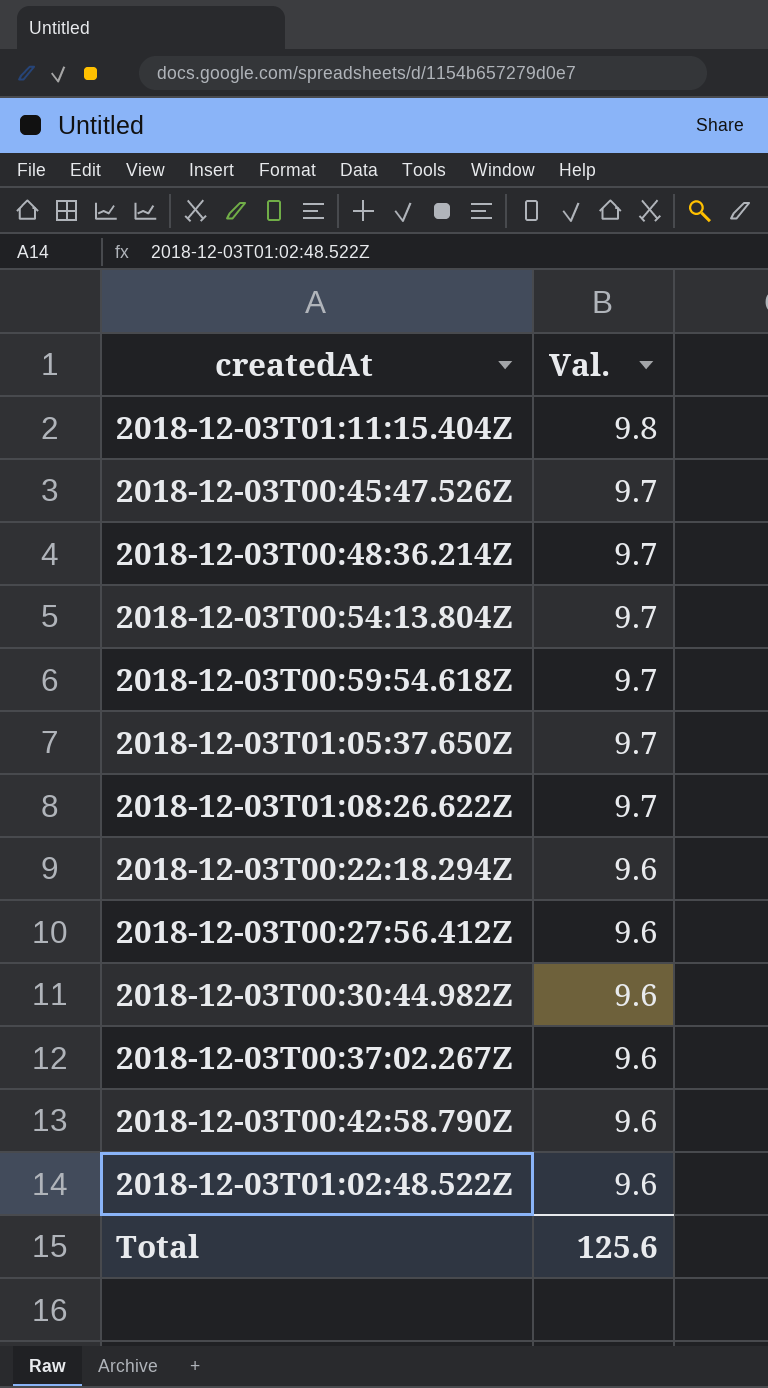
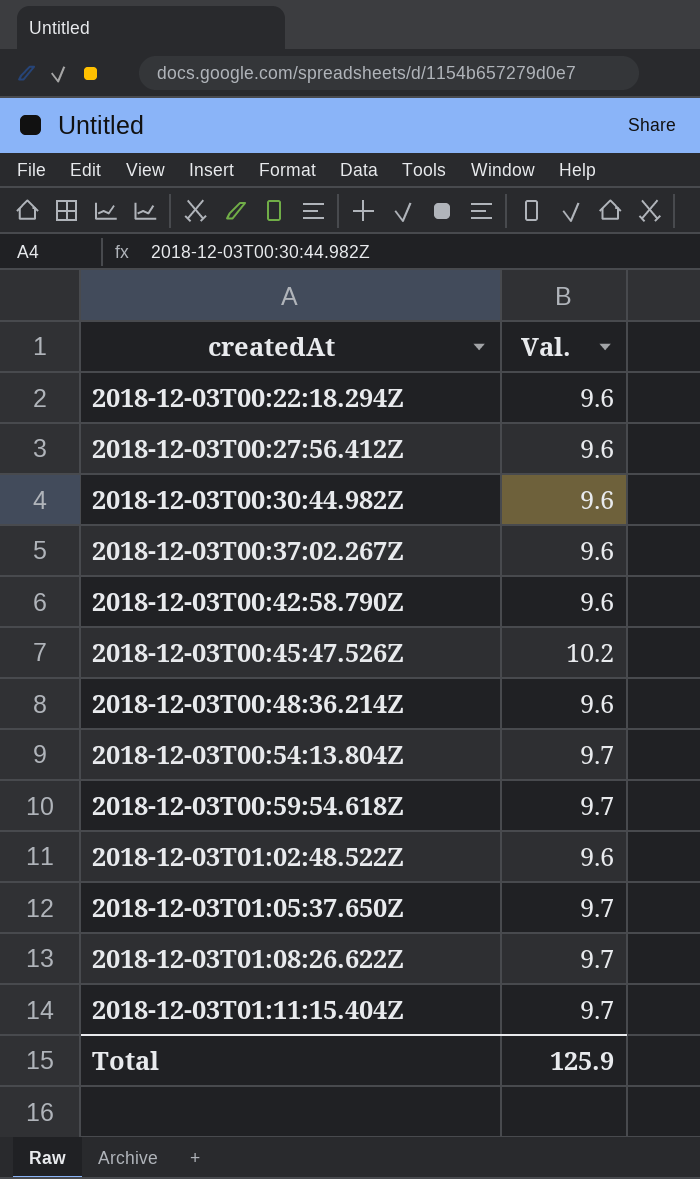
row order: Val. descending -> createdAt ascending
2018-12-03T00:45:47.526Z | Val.: 9.7 -> 10.2
2018-12-03T00:48:36.214Z | Val.: 9.7 -> 9.6
2018-12-03T01:11:15.404Z | Val.: 9.8 -> 9.7
Total | Val.: 125.6 -> 125.9

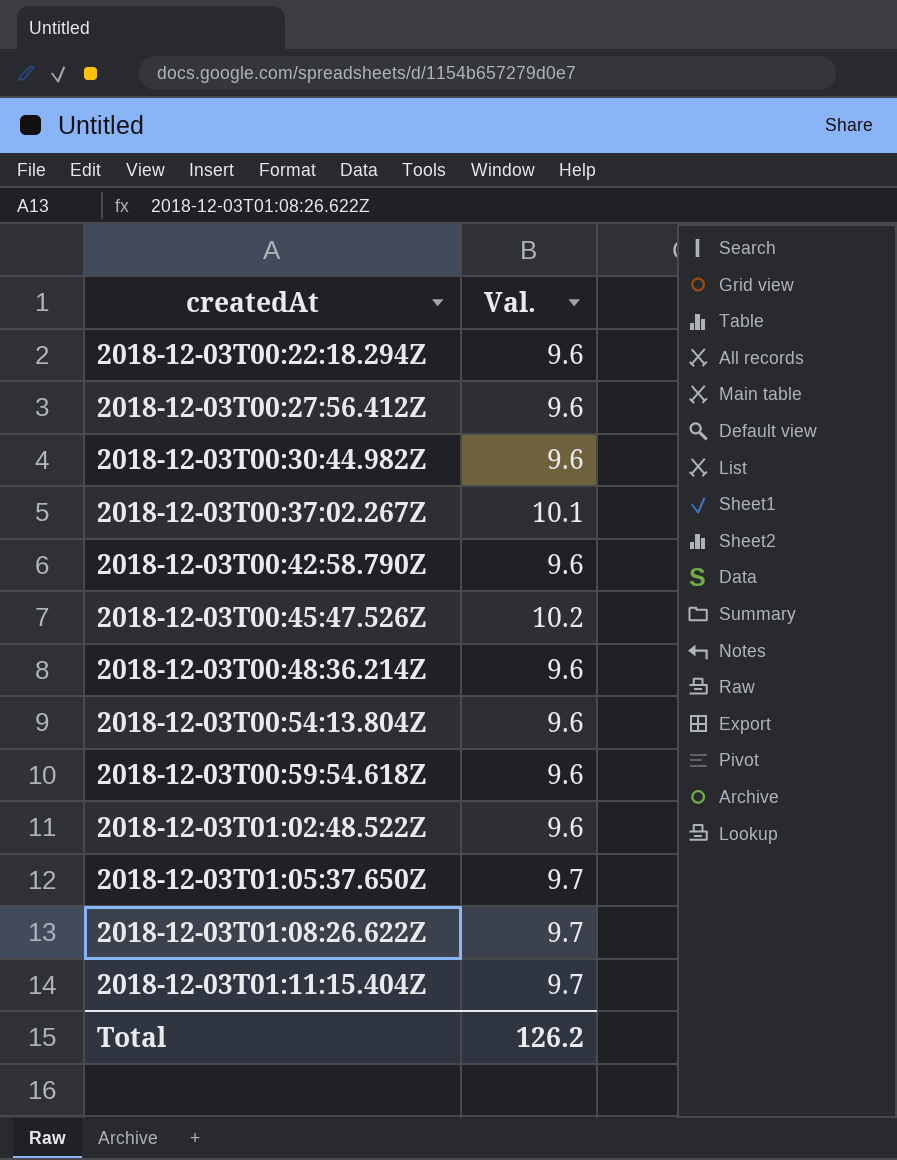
2018-12-03T00:37:02.267Z | Val.: 9.6 -> 10.1
2018-12-03T00:54:13.804Z | Val.: 9.7 -> 9.6
2018-12-03T00:59:54.618Z | Val.: 9.7 -> 9.6
Total | Val.: 125.9 -> 126.2

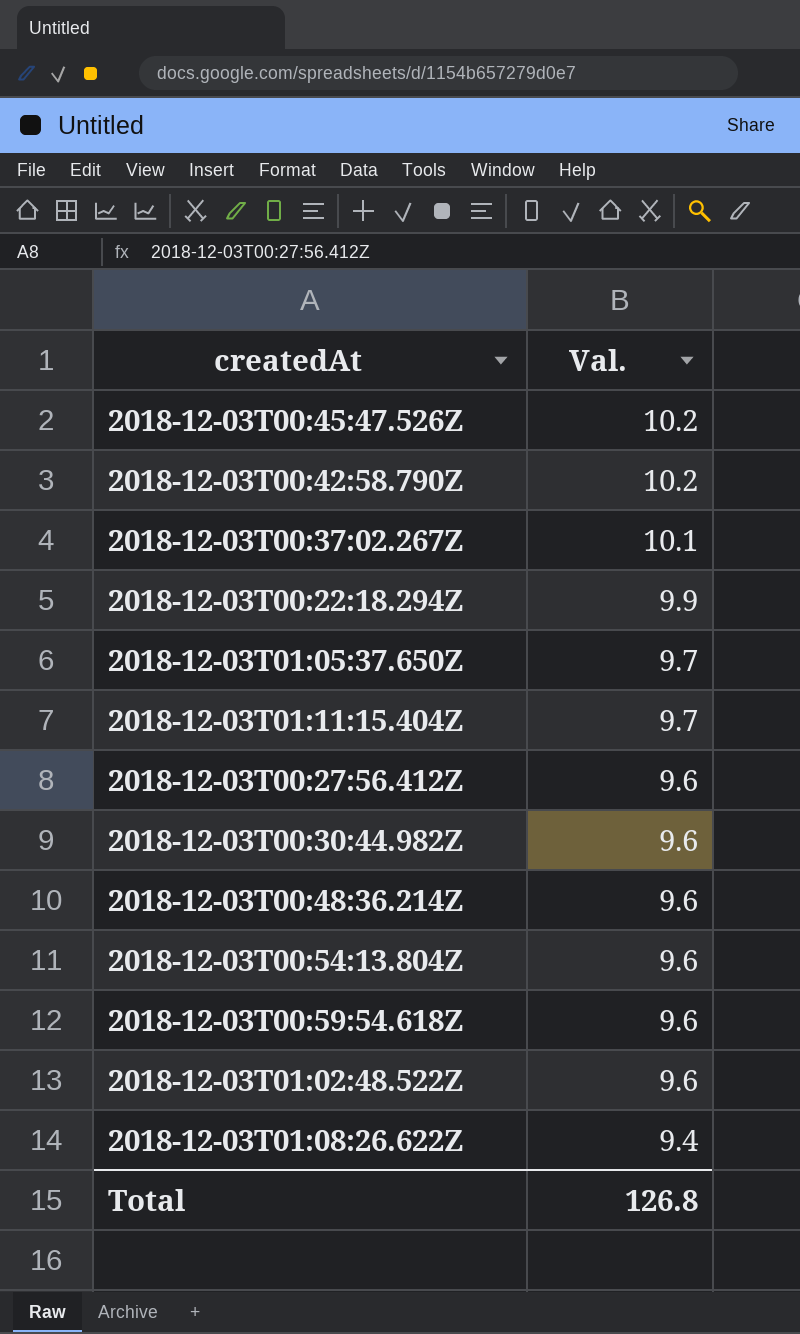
row order: createdAt ascending -> Val. descending
2018-12-03T00:42:58.790Z | Val.: 9.6 -> 10.2
2018-12-03T00:22:18.294Z | Val.: 9.6 -> 9.9
2018-12-03T01:08:26.622Z | Val.: 9.7 -> 9.4
Total | Val.: 126.2 -> 126.8

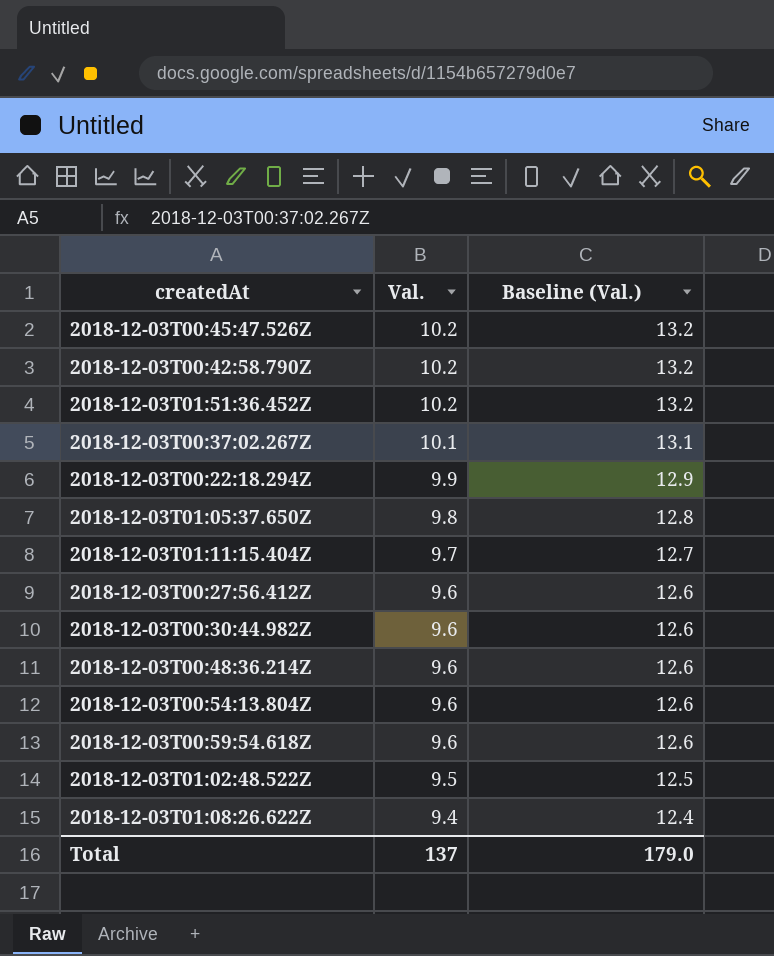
column Baseline (Val.) | formula: none -> [Val.] + 3
row 2018-12-03T01:51:36.452Z: none -> 10.2 | 13.2
2018-12-03T01:05:37.650Z | Val.: 9.7 -> 9.8
2018-12-03T01:02:48.522Z | Val.: 9.6 -> 9.5
Total | Val.: 126.8 -> 137

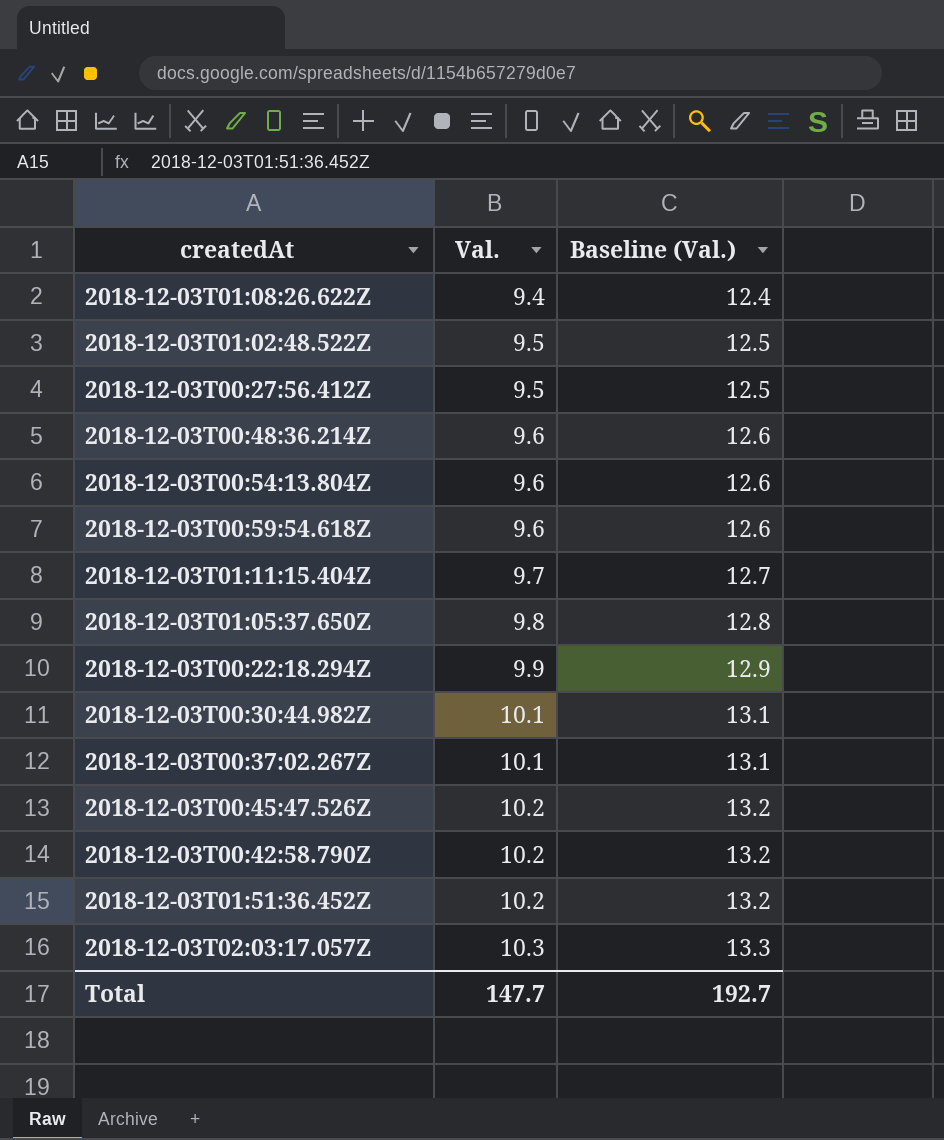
row order: Val. descending -> Val. ascending
2018-12-03T00:27:56.412Z | Val.: 9.6 -> 9.5
2018-12-03T00:27:56.412Z | Baseline (Val.): 12.6 -> 12.5
2018-12-03T00:30:44.982Z | Val.: 9.6 -> 10.1
2018-12-03T00:30:44.982Z | Baseline (Val.): 12.6 -> 13.1
row 2018-12-03T02:03:17.057Z: none -> 10.3 | 13.3
Total | Val.: 137 -> 147.7
Total | Baseline (Val.): 179.0 -> 192.7

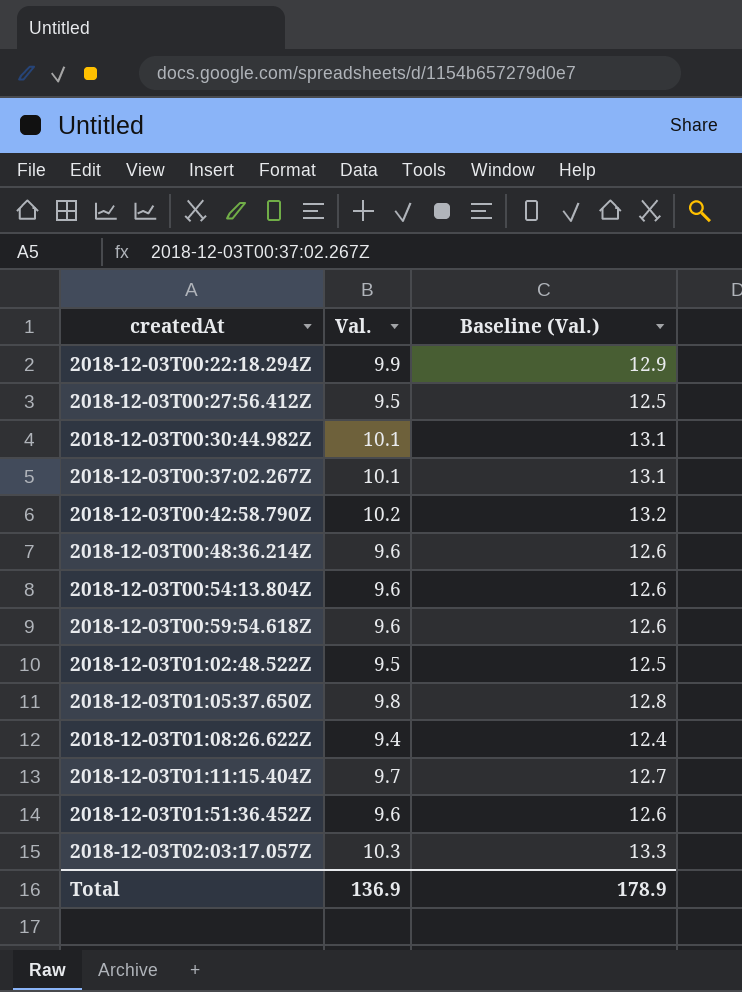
row order: Val. ascending -> createdAt ascending
row 2018-12-03T00:45:47.526Z: 10.2 | 13.2 -> none
2018-12-03T01:51:36.452Z | Val.: 10.2 -> 9.6
2018-12-03T01:51:36.452Z | Baseline (Val.): 13.2 -> 12.6
Total | Val.: 147.7 -> 136.9
Total | Baseline (Val.): 192.7 -> 178.9

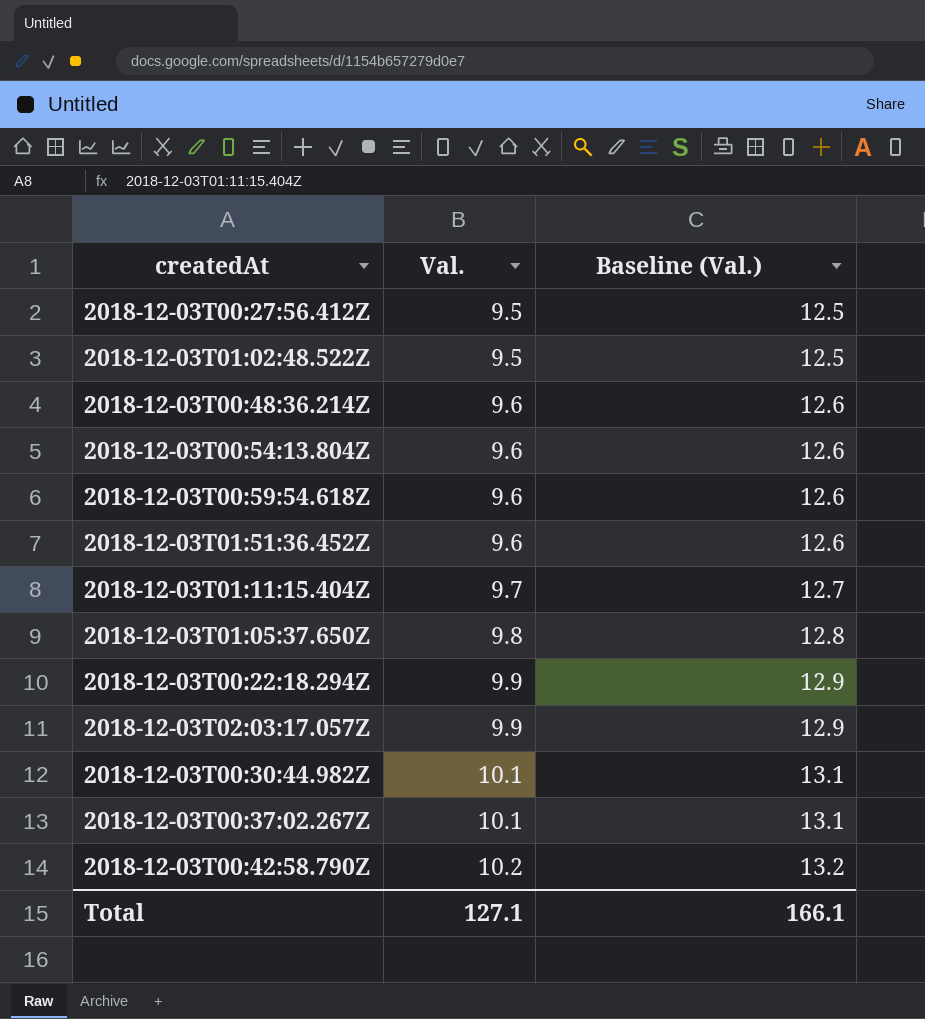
row order: createdAt ascending -> Val. ascending
row 2018-12-03T01:08:26.622Z: 9.4 | 12.4 -> none
2018-12-03T02:03:17.057Z | Val.: 10.3 -> 9.9
2018-12-03T02:03:17.057Z | Baseline (Val.): 13.3 -> 12.9
Total | Val.: 136.9 -> 127.1
Total | Baseline (Val.): 178.9 -> 166.1

